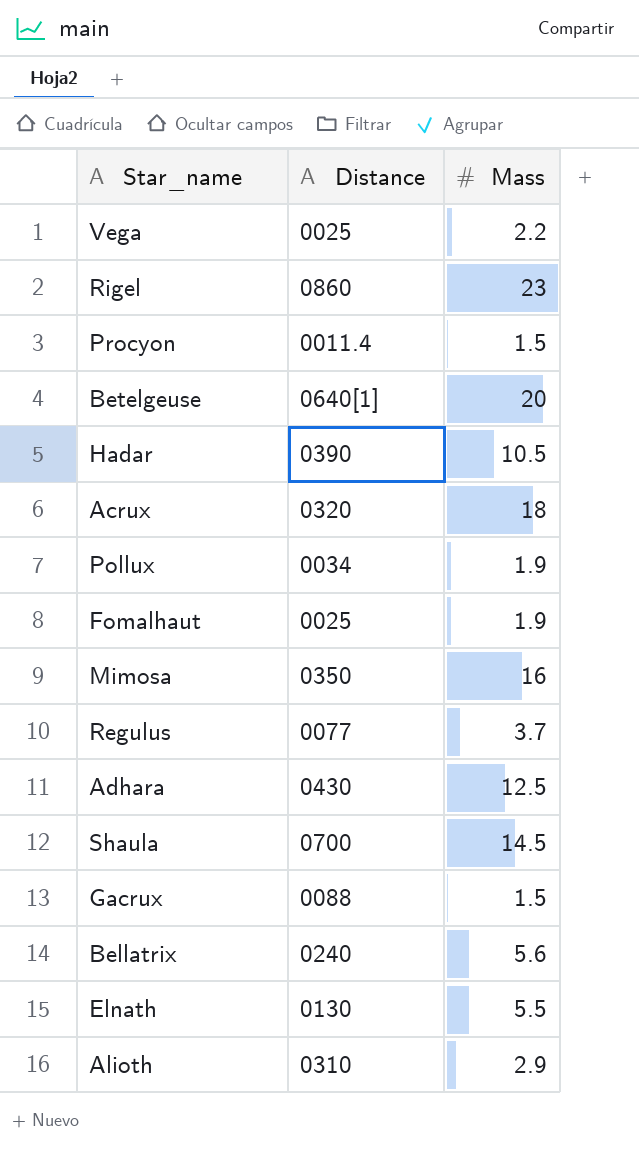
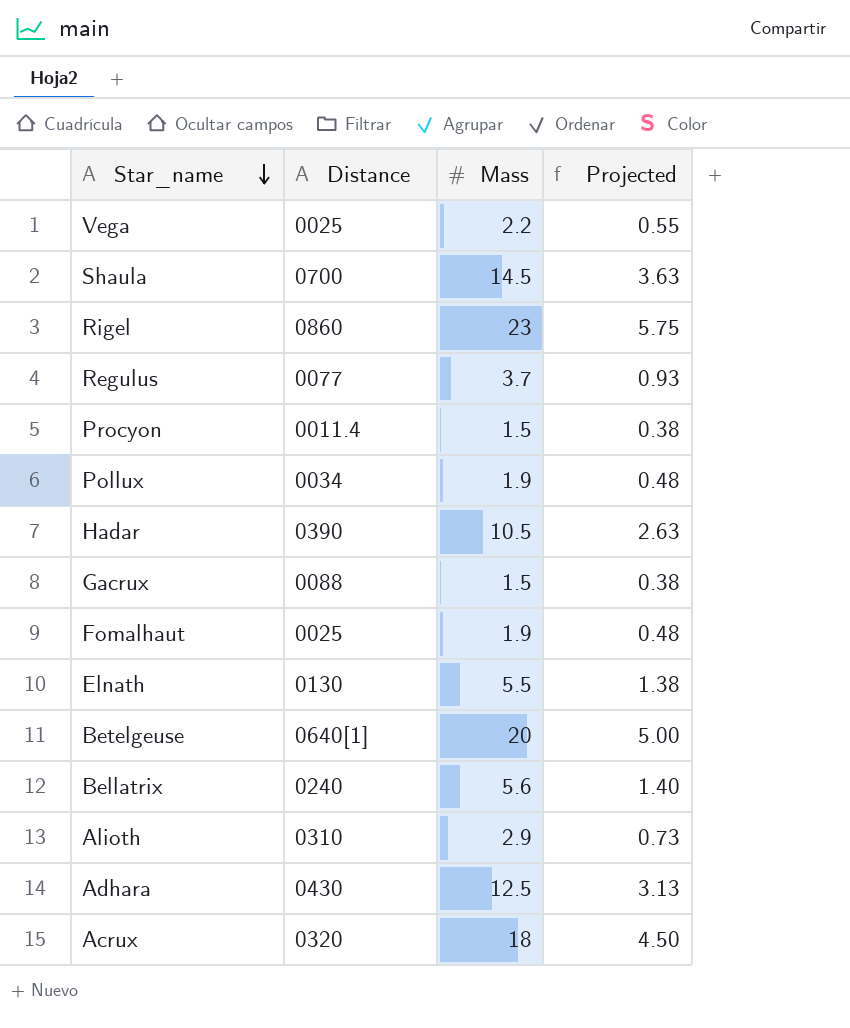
row order: none -> Star_name descending
column Projected | formula: none -> [Mass] * 0.25
row Mimosa: 0350 | 16 -> none

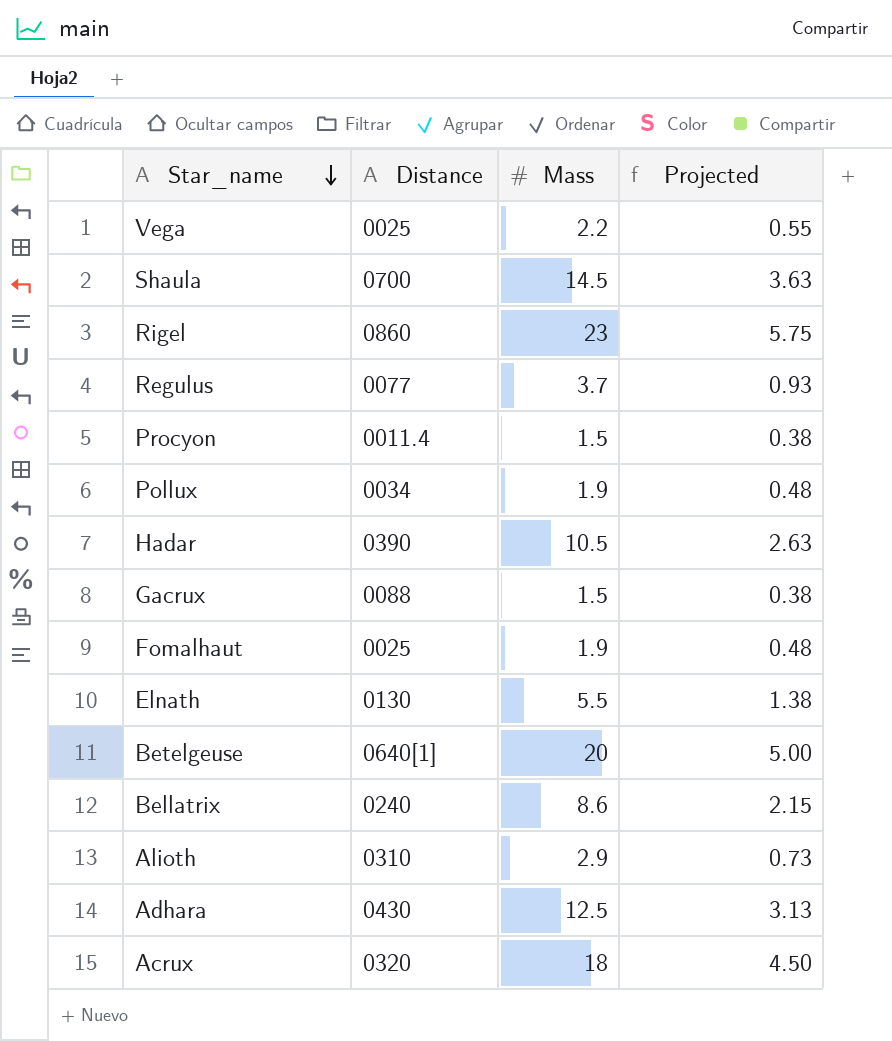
Bellatrix | Mass: 5.6 -> 8.6
Bellatrix | Projected: 1.40 -> 2.15

